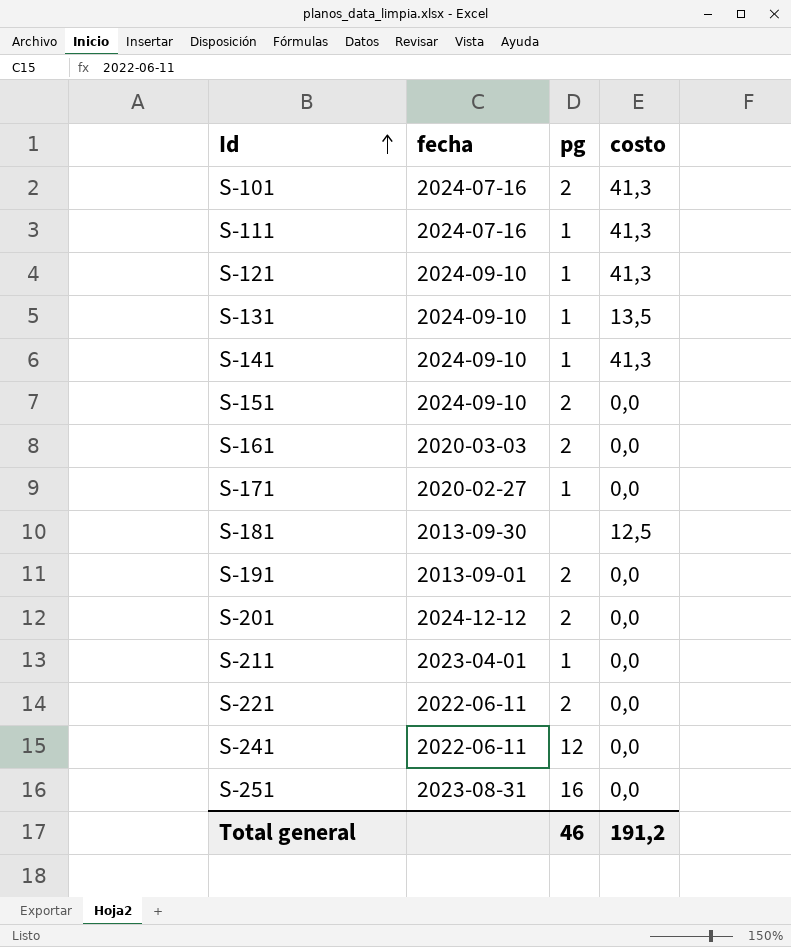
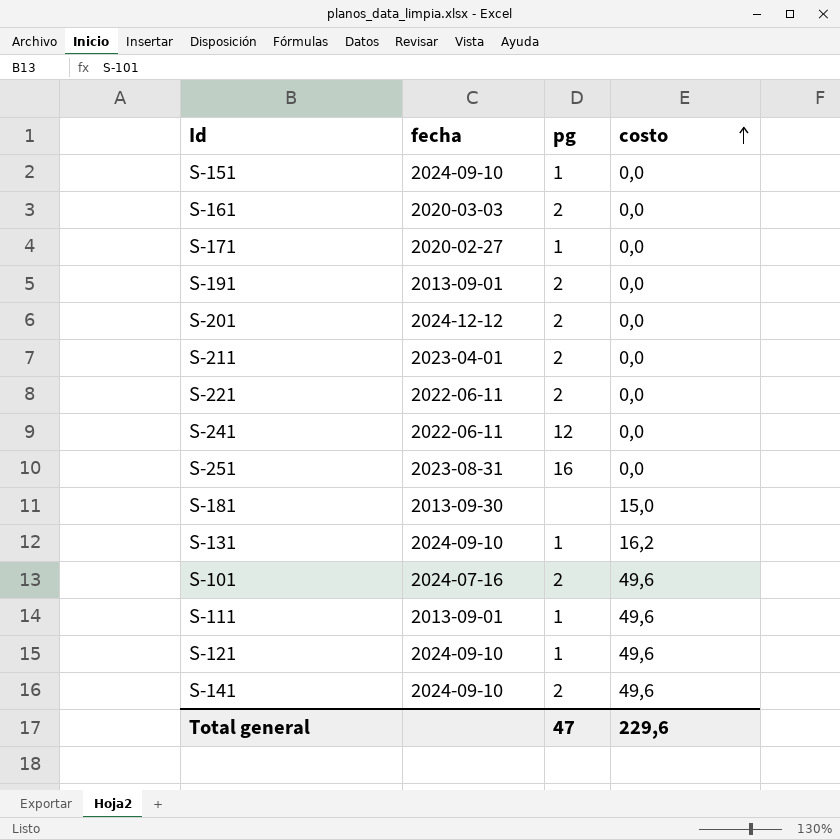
row order: Id ascending -> costo ascending
S-151 | pg: 2 -> 1
S-211 | pg: 1 -> 2
S-181 | costo: 12,5 -> 15,0
S-131 | costo: 13,5 -> 16,2
S-101 | costo: 41,3 -> 49,6
S-111 | fecha: 2024-07-16 -> 2013-09-01
S-111 | costo: 41,3 -> 49,6
S-121 | costo: 41,3 -> 49,6
S-141 | pg: 1 -> 2
S-141 | costo: 41,3 -> 49,6
Total general | pg: 46 -> 47
Total general | costo: 191,2 -> 229,6

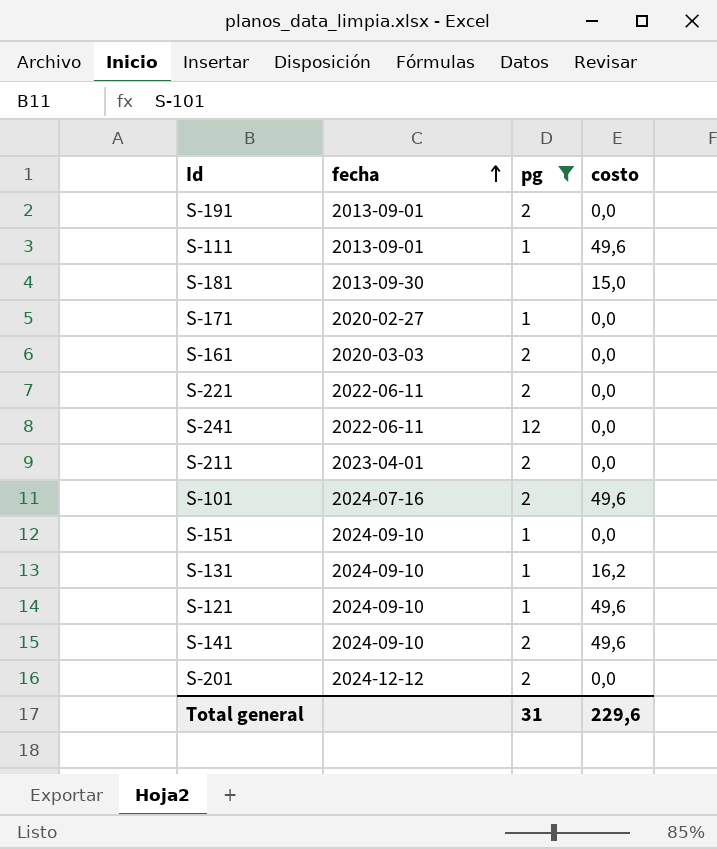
filter: none -> pg != 16
row order: costo ascending -> fecha ascending
Total general | pg: 47 -> 31

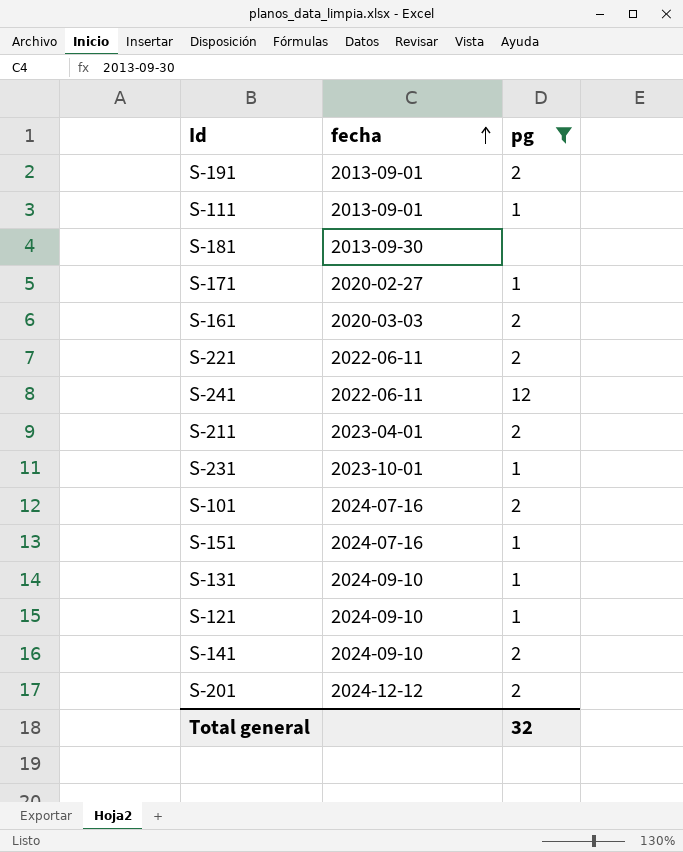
column costo | position: 4 -> none
row S-231: none -> 2023-10-01 | 1
S-151 | fecha: 2024-09-10 -> 2024-07-16
Total general | pg: 31 -> 32

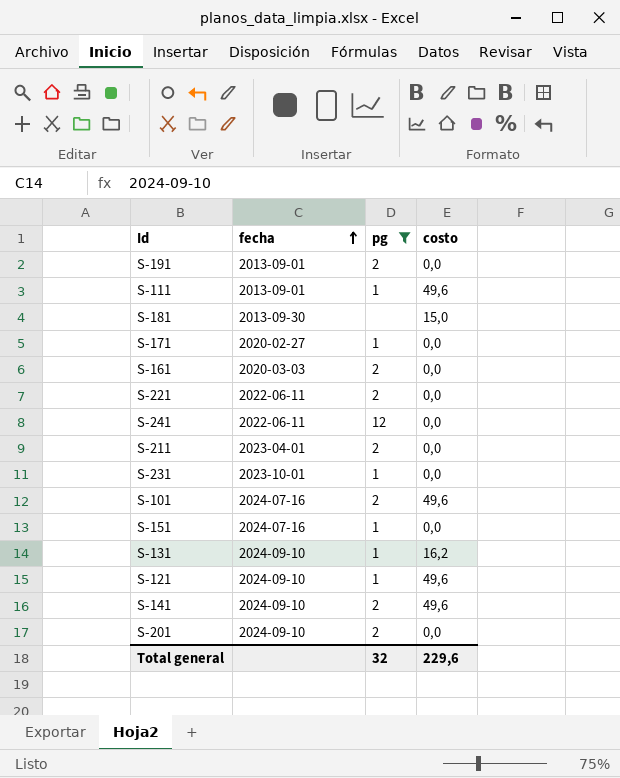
column costo | position: none -> 4
S-201 | fecha: 2024-12-12 -> 2024-09-10

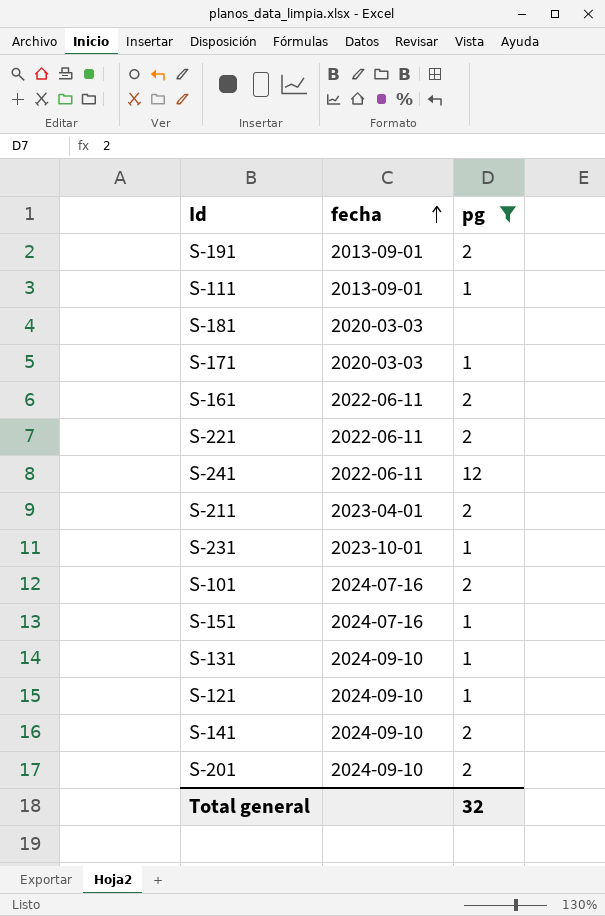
column costo | position: 4 -> none
S-181 | fecha: 2013-09-30 -> 2020-03-03
S-171 | fecha: 2020-02-27 -> 2020-03-03
S-161 | fecha: 2020-03-03 -> 2022-06-11

